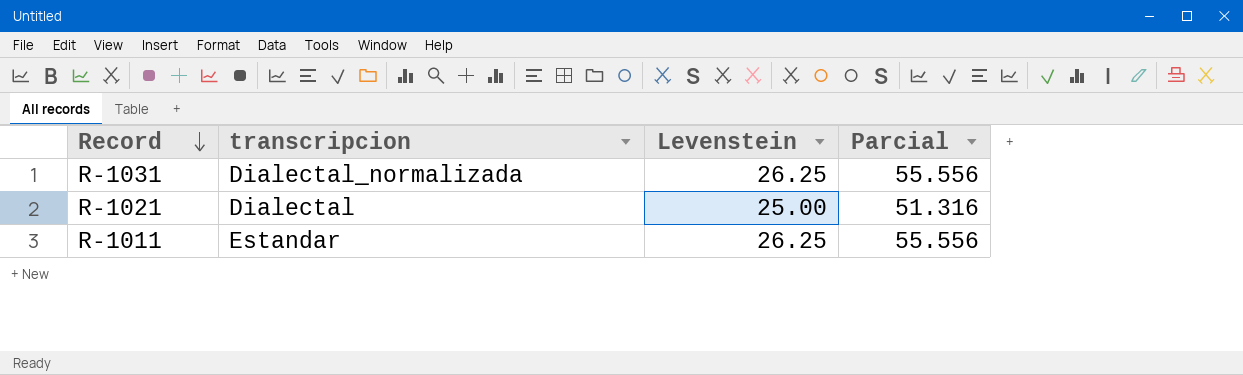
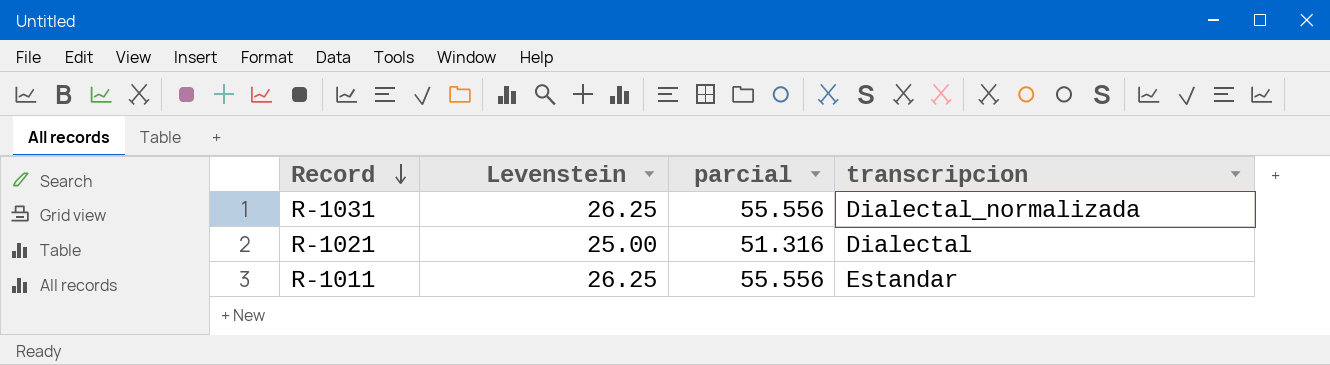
column name: Parcial -> parcial
column transcripcion | position: 2 -> 4

